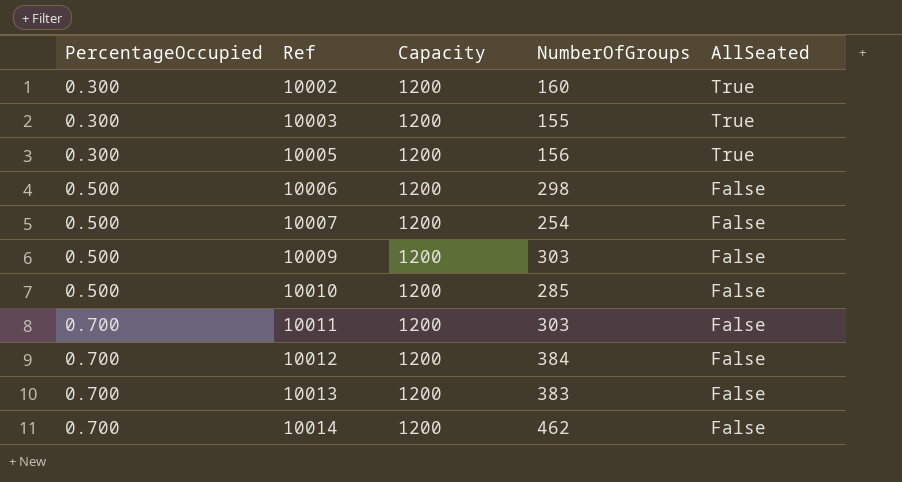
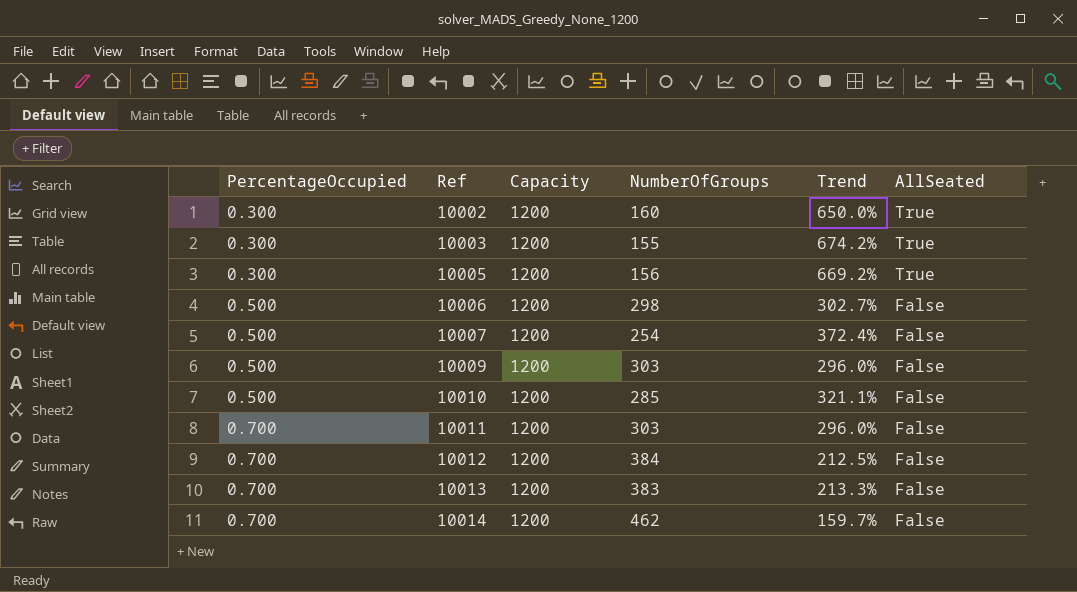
column Trend | formula: none -> ([Capacity] - [NumberOfGroups]) / [NumberOfGroups]

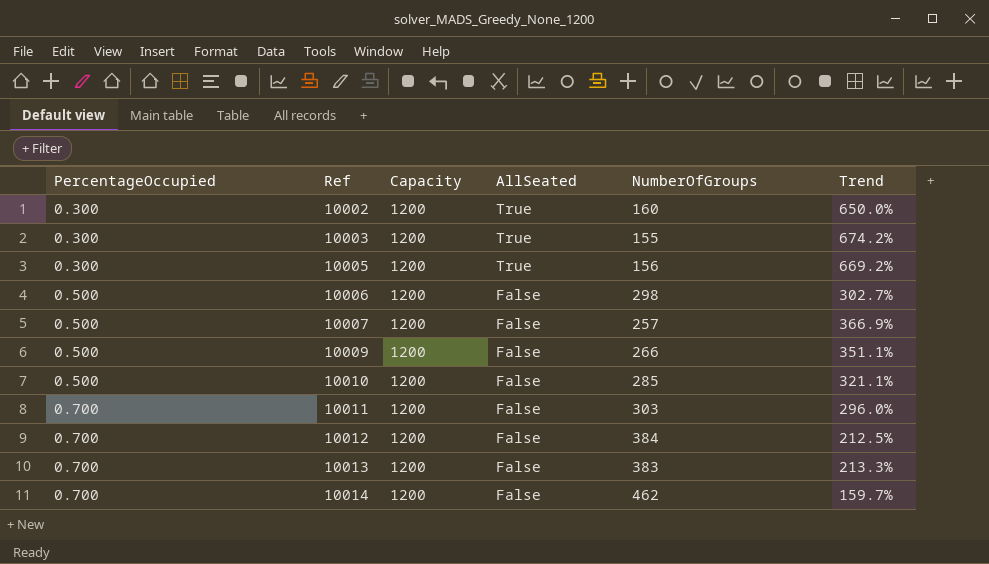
column AllSeated | position: 6 -> 4
10007 | NumberOfGroups: 254 -> 257
10007 | Trend: 372.4% -> 366.9%
10009 | NumberOfGroups: 303 -> 266
10009 | Trend: 296.0% -> 351.1%

